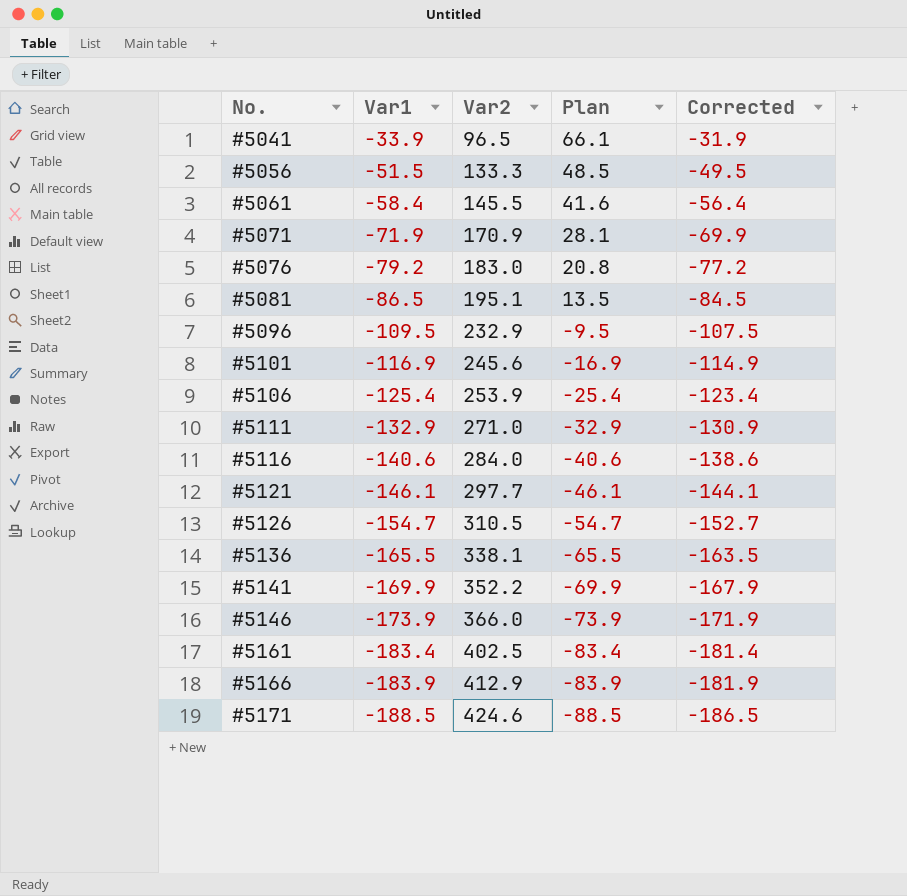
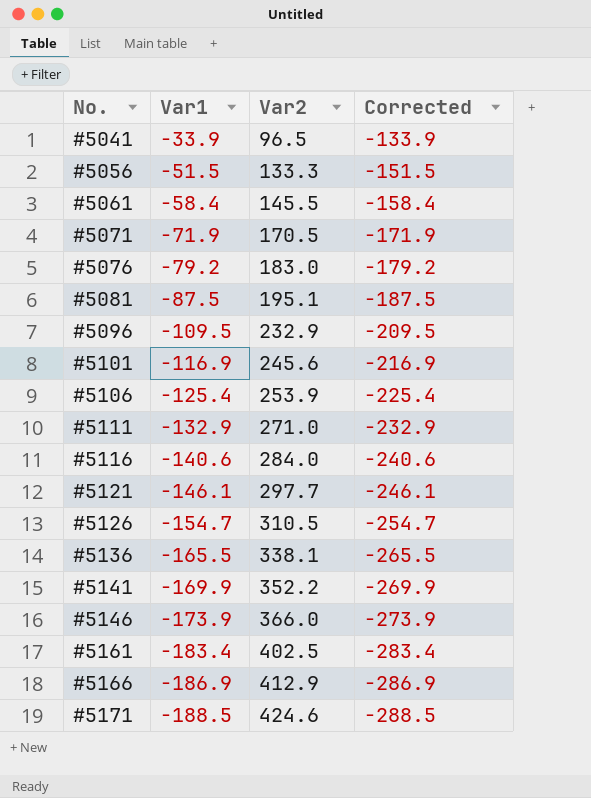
column Plan | formula: [Var1] + 100 -> none
column Corrected | formula: [Var1] + 2 -> [Var1] - 100
#5071 | Var2: 170.9 -> 170.5
#5081 | Var1: -86.5 -> -87.5
#5166 | Var1: -183.9 -> -186.9

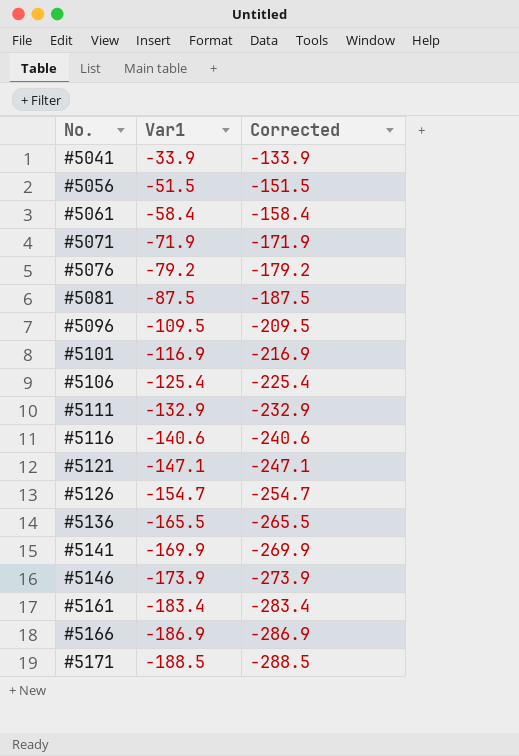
column Var2 | position: 3 -> none
#5121 | Var1: -146.1 -> -147.1
#5121 | Corrected: -246.1 -> -247.1

